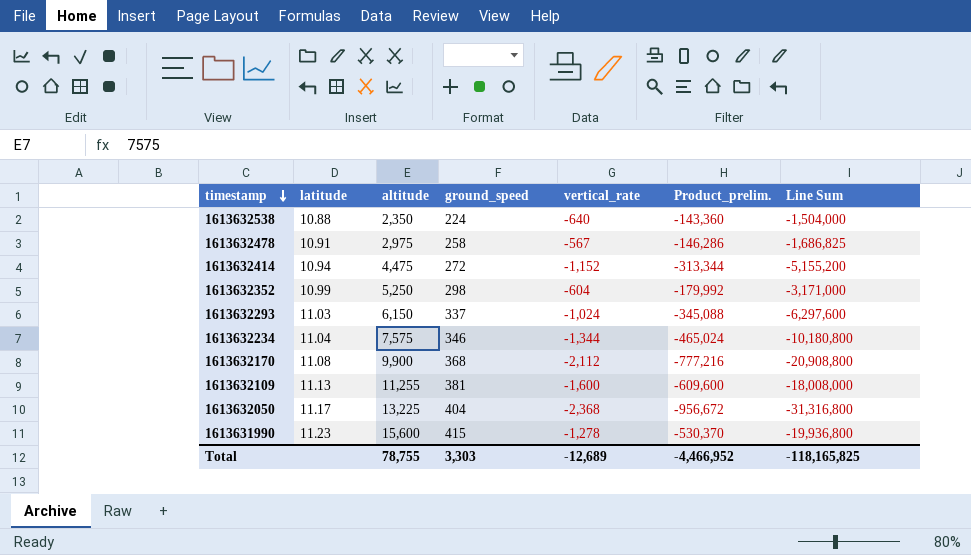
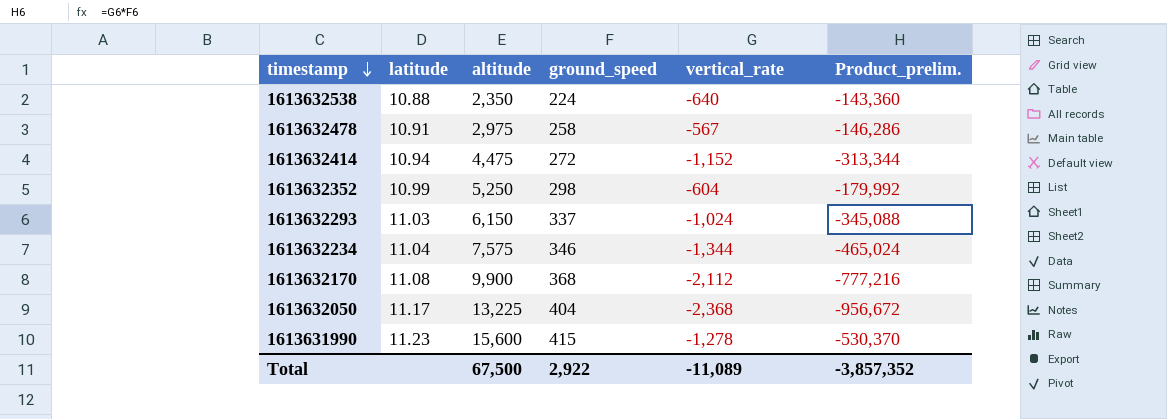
column Line Sum | formula: [altitude] * [vertical_rate] -> none
row 1613632109: 11.13 | 11,255 | 381 | -1,600 | -609,600 | -18,008,000 -> none
Total | altitude: 78,755 -> 67,500
Total | ground_speed: 3,303 -> 2,922
Total | vertical_rate: -12,689 -> -11,089
Total | Product_prelim.: -4,466,952 -> -3,857,352

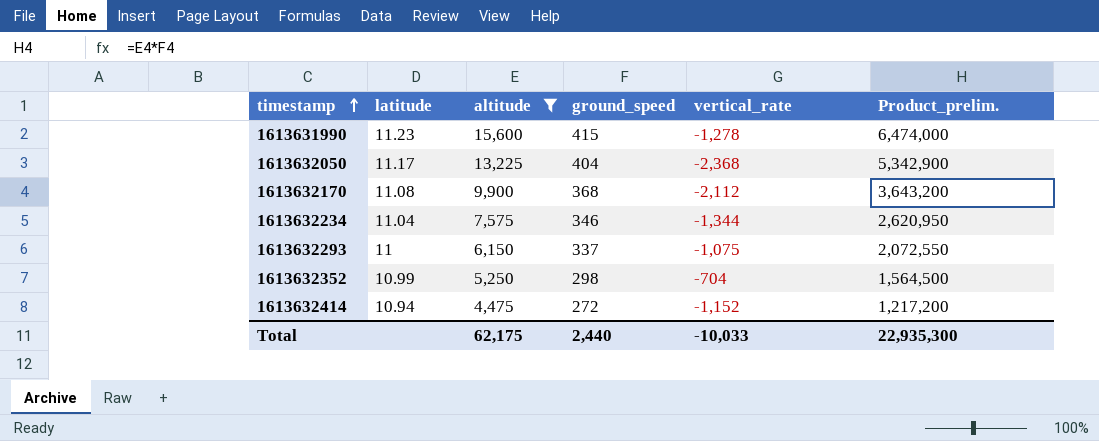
filter: none -> altitude >= 4,475
row order: timestamp descending -> timestamp ascending
column Product_prelim. | formula: [ground_speed] * [vertical_rate] -> [altitude] * [ground_speed]
1613632293 | latitude: 11.03 -> 11
1613632293 | vertical_rate: -1,024 -> -1,075
1613632352 | vertical_rate: -604 -> -704
Total | altitude: 67,500 -> 62,175
Total | ground_speed: 2,922 -> 2,440
Total | vertical_rate: -11,089 -> -10,033
Total | Product_prelim.: -3,857,352 -> 22,935,300

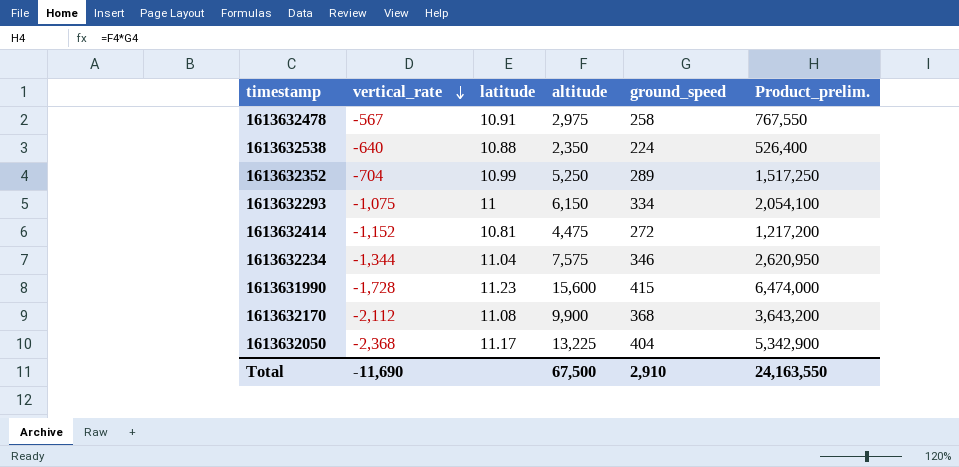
filter: altitude >= 4,475 -> none
row order: timestamp ascending -> vertical_rate descending
column vertical_rate | position: 5 -> 2
1613632352 | ground_speed: 298 -> 289
1613632352 | Product_prelim.: 1,564,500 -> 1,517,250
1613632293 | ground_speed: 337 -> 334
1613632293 | Product_prelim.: 2,072,550 -> 2,054,100
1613632414 | latitude: 10.94 -> 10.81
1613631990 | vertical_rate: -1,278 -> -1,728
Total | vertical_rate: -10,033 -> -11,690
Total | altitude: 62,175 -> 67,500
Total | ground_speed: 2,440 -> 2,910
Total | Product_prelim.: 22,935,300 -> 24,163,550

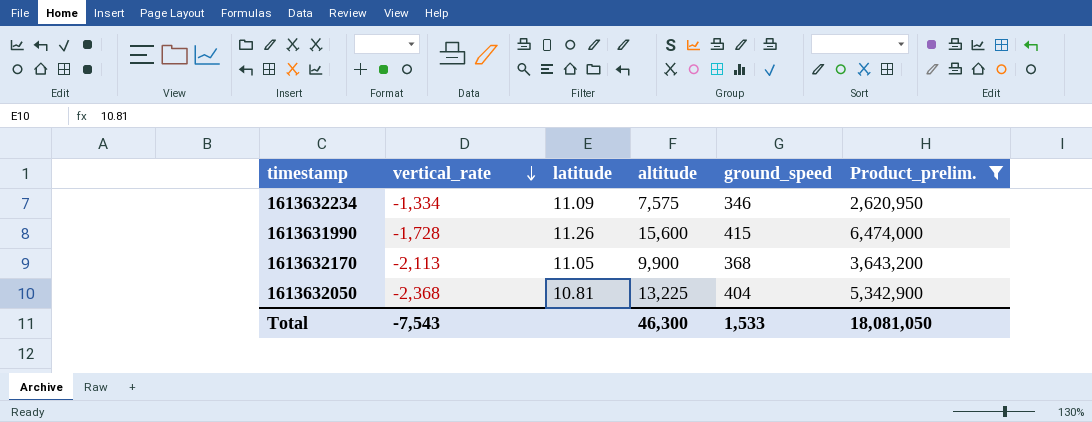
filter: none -> Product_prelim. >= 2,620,950
1613632234 | vertical_rate: -1,344 -> -1,334
1613632234 | latitude: 11.04 -> 11.09
1613631990 | latitude: 11.23 -> 11.26
1613632170 | vertical_rate: -2,112 -> -2,113
1613632170 | latitude: 11.08 -> 11.05
1613632050 | latitude: 11.17 -> 10.81
Total | vertical_rate: -11,690 -> -7,543
Total | altitude: 67,500 -> 46,300
Total | ground_speed: 2,910 -> 1,533
Total | Product_prelim.: 24,163,550 -> 18,081,050

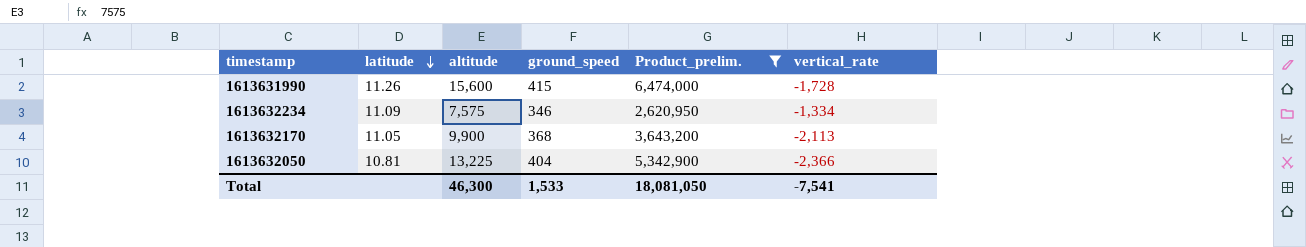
row order: vertical_rate descending -> latitude descending
column vertical_rate | position: 2 -> 6
1613632050 | vertical_rate: -2,368 -> -2,366
Total | vertical_rate: -7,543 -> -7,541

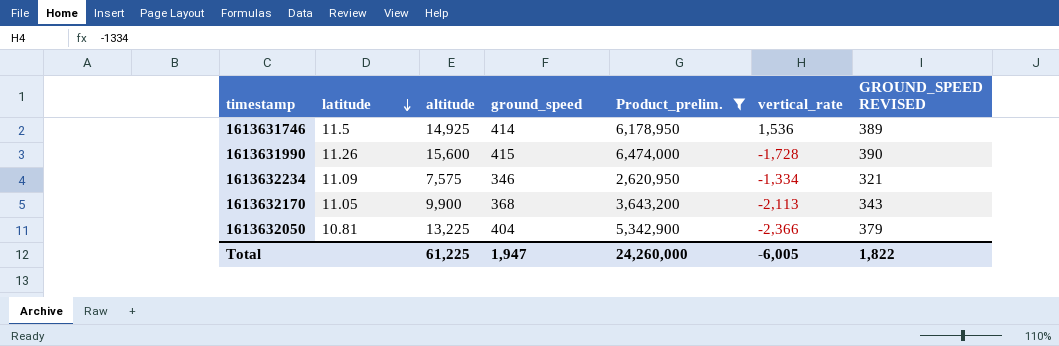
column GROUND_SPEED REVISED | formula: none -> [ground_speed] - 25
row 1613631746: none -> 11.5 | 14,925 | 414 | 6,178,950 | 1,536 | 389
Total | altitude: 46,300 -> 61,225
Total | ground_speed: 1,533 -> 1,947
Total | Product_prelim.: 18,081,050 -> 24,260,000
Total | vertical_rate: -7,541 -> -6,005

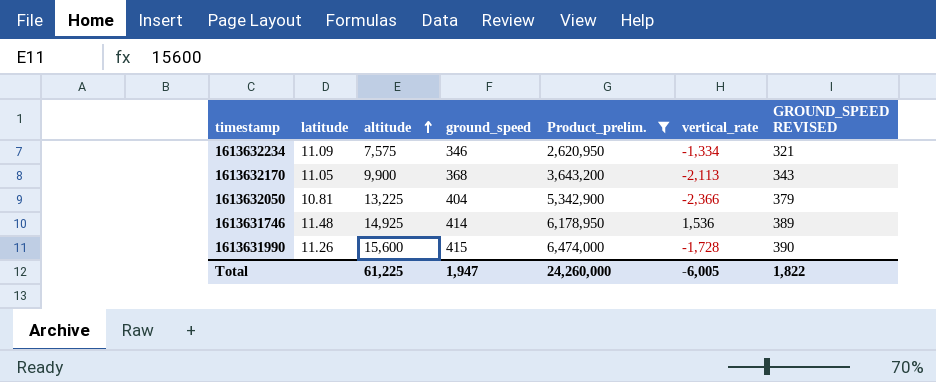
row order: latitude descending -> altitude ascending
1613631746 | latitude: 11.5 -> 11.48

